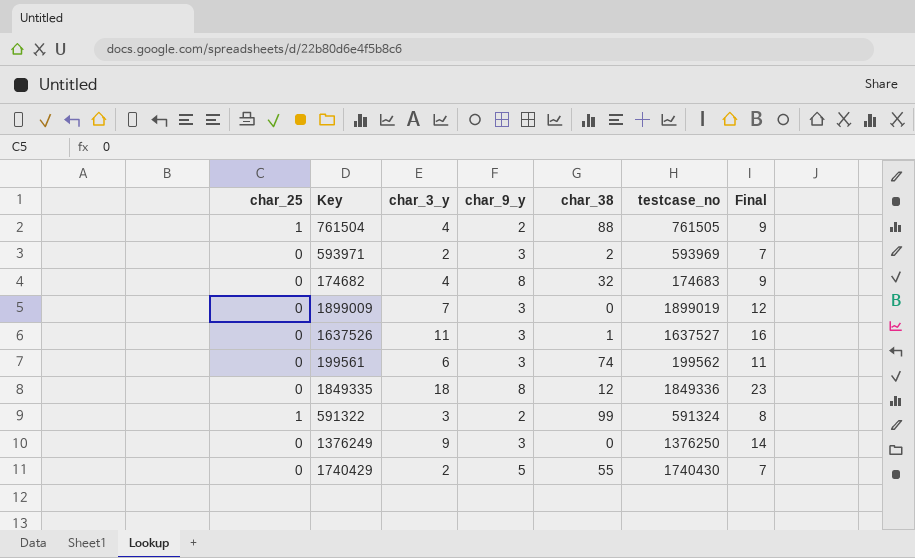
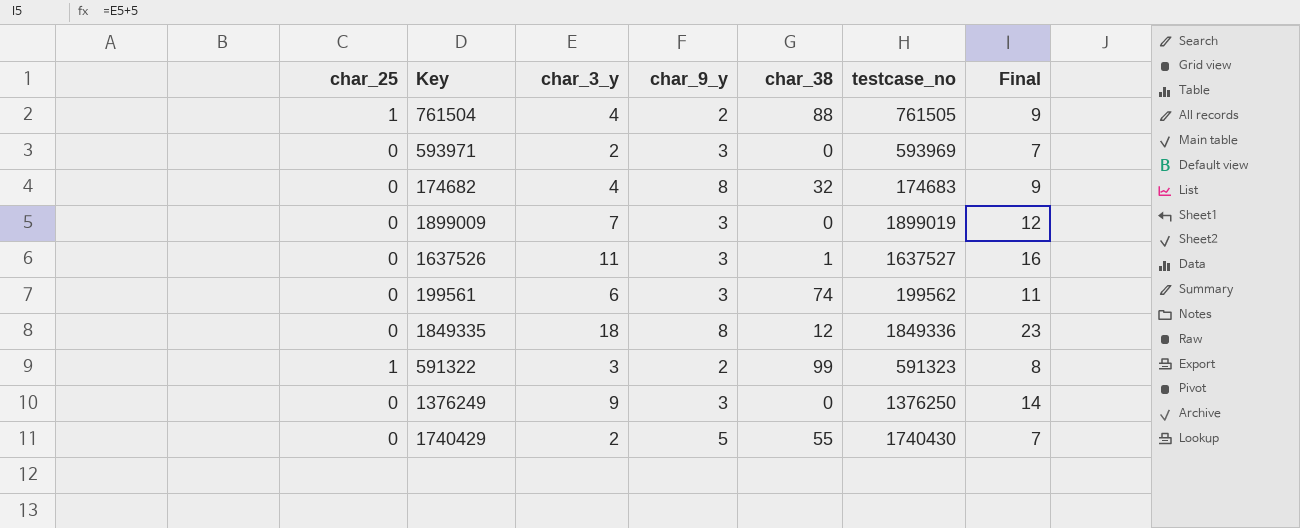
593971 | char_38: 2 -> 0
591322 | testcase_no: 591324 -> 591323

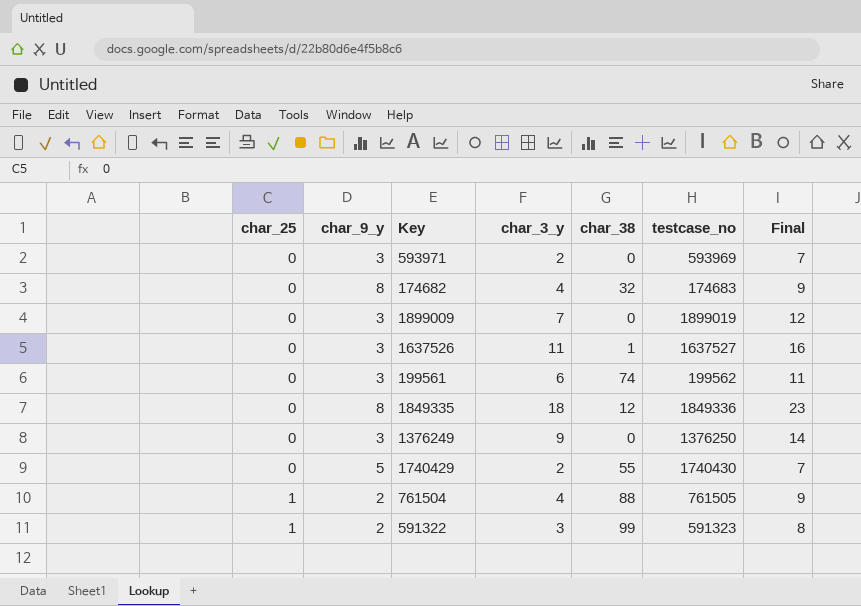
row order: none -> char_25 ascending
column char_9_y | position: 4 -> 2

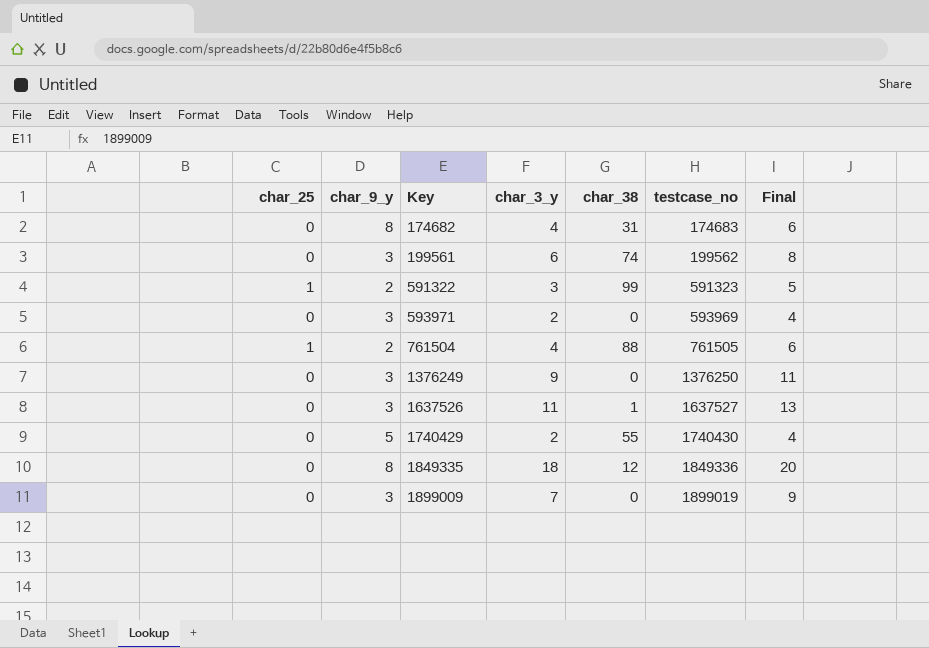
row order: char_25 ascending -> Key ascending
column Final | formula: [char_3_y] + 5 -> [char_3_y] + 2
174682 | char_38: 32 -> 31

